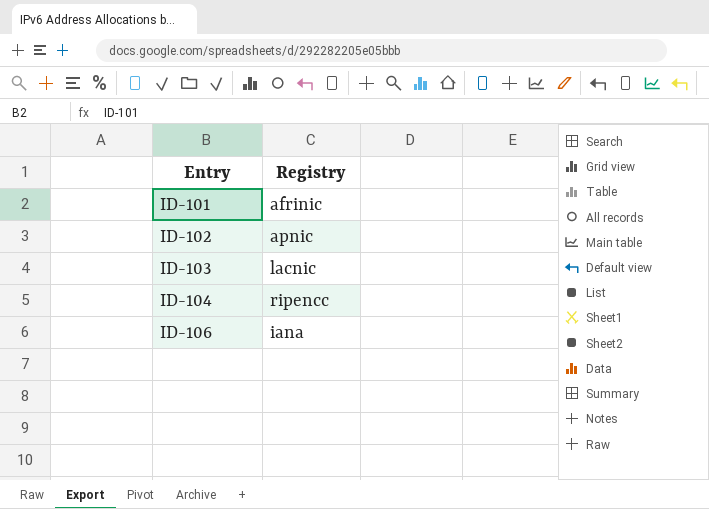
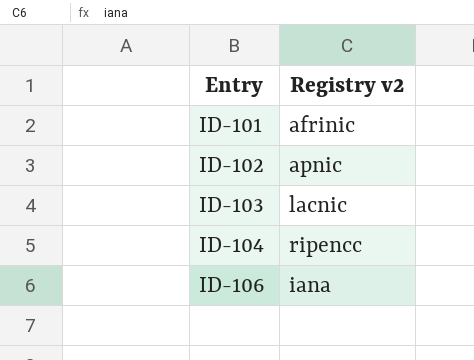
column name: Registry -> Registry v2

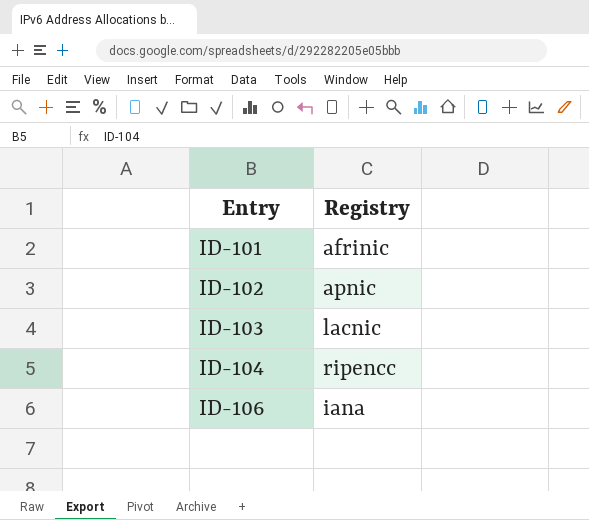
column name: Registry v2 -> Registry

